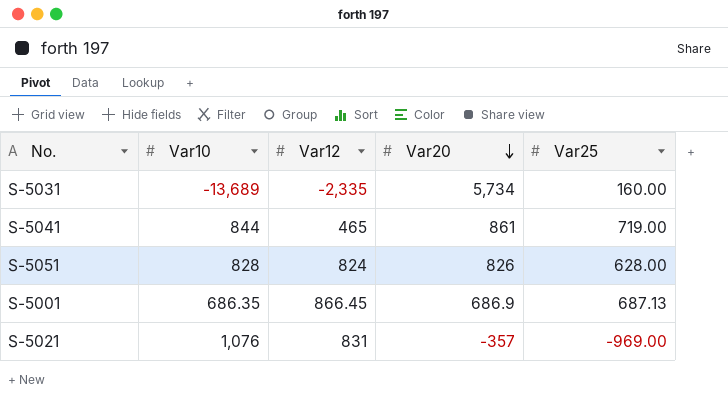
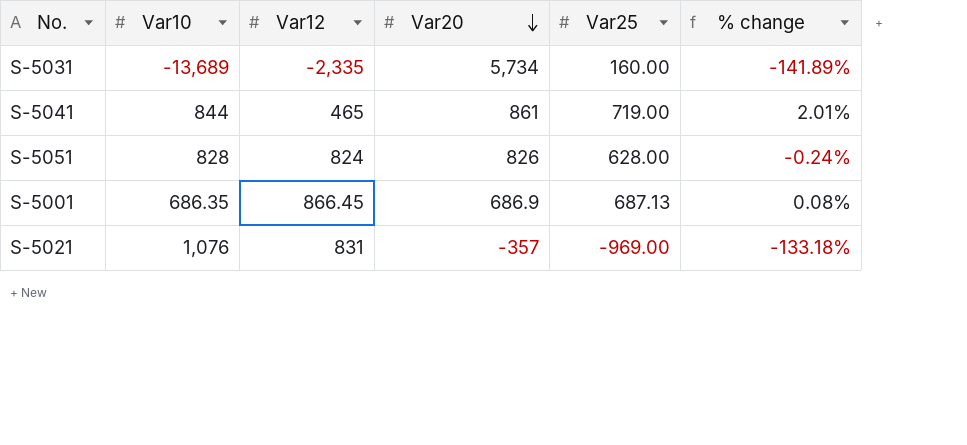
column % change | formula: none -> ([Var20] - [Var10]) / [Var10]

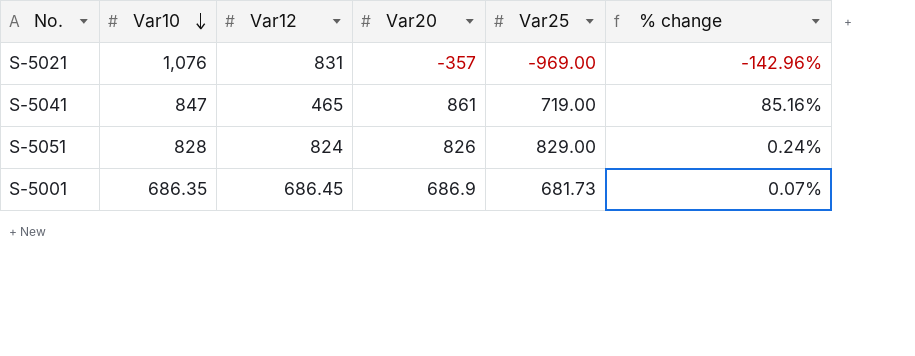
row order: Var20 descending -> Var10 descending
column % change | formula: ([Var20] - [Var10]) / [Var10] -> ([Var20] - [Var12]) / [Var12]
row S-5031: -13,689 | -2,335 | 5,734 | 160.00 | -141.89% -> none
S-5041 | Var10: 844 -> 847
S-5051 | Var25: 628.00 -> 829.00
S-5001 | Var12: 866.45 -> 686.45
S-5001 | Var25: 687.13 -> 681.73

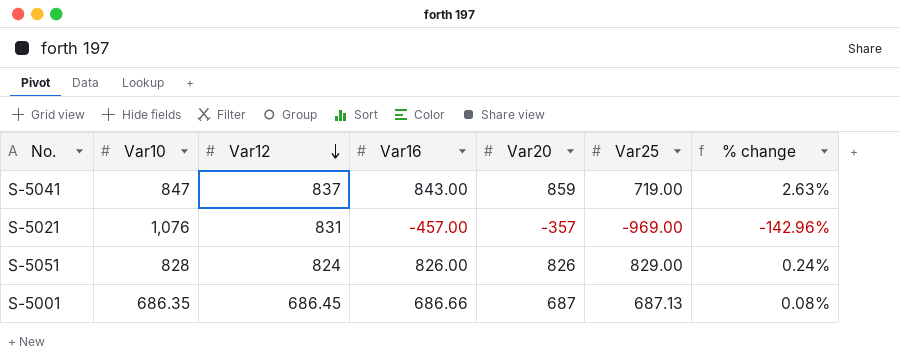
row order: Var10 descending -> Var12 descending
column Var16 | position: none -> 4
S-5041 | Var12: 465 -> 837
S-5041 | Var20: 861 -> 859
S-5041 | % change: 85.16% -> 2.63%
S-5001 | Var20: 686.9 -> 687
S-5001 | Var25: 681.73 -> 687.13
S-5001 | % change: 0.07% -> 0.08%

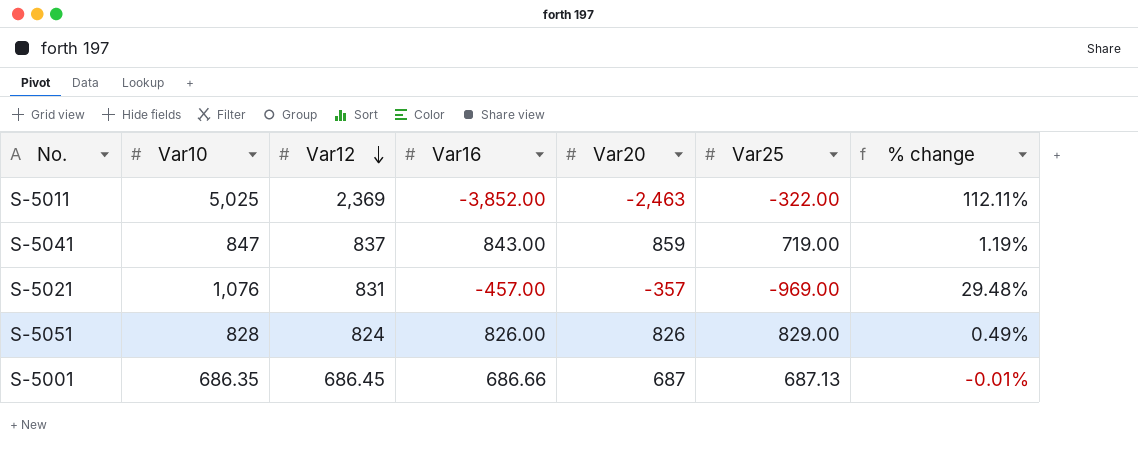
column % change | formula: ([Var20] - [Var12]) / [Var12] -> ([Var10] - [Var12]) / [Var12]
row S-5011: none -> 5,025 | 2,369 | -3,852.00 | -2,463 | -322.00 | 112.11%

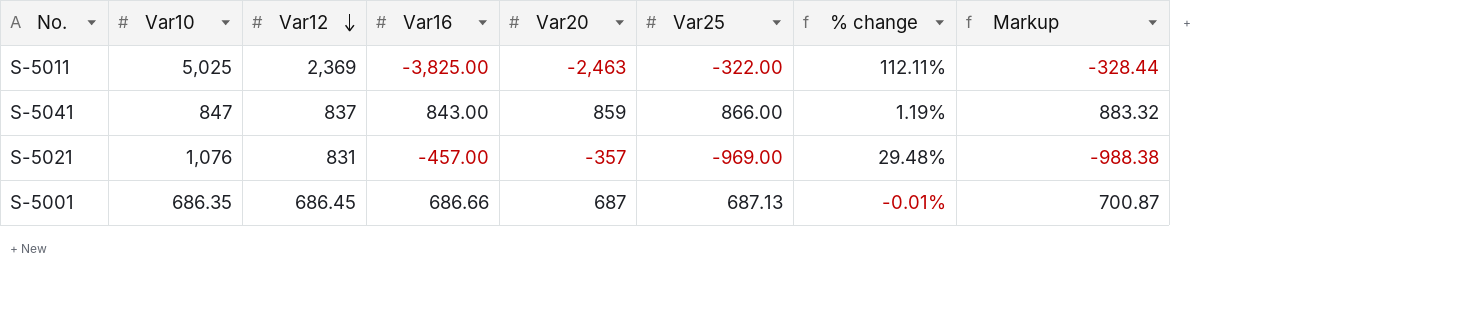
column Markup | formula: none -> [Var25] * 1.02
row S-5051: 828 | 824 | 826.00 | 826 | 829.00 | 0.49% -> none
S-5011 | Var16: -3,852.00 -> -3,825.00
S-5041 | Var25: 719.00 -> 866.00

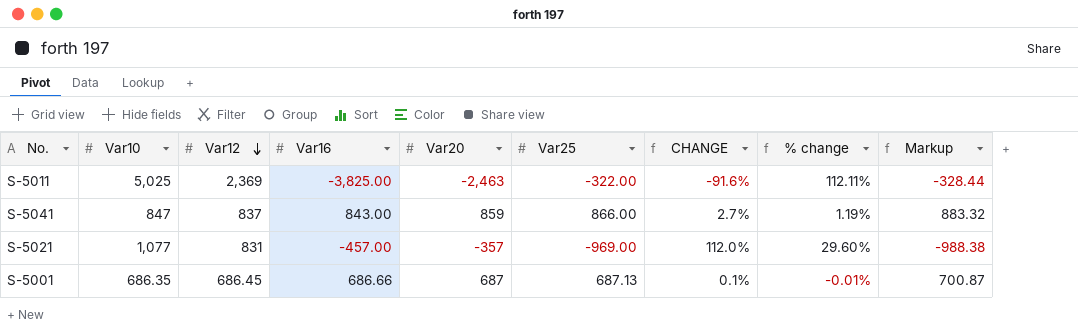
column CHANGE | formula: none -> ([Var25] - [Var16]) / [Var16]
S-5021 | Var10: 1,076 -> 1,077
S-5021 | % change: 29.48% -> 29.60%

